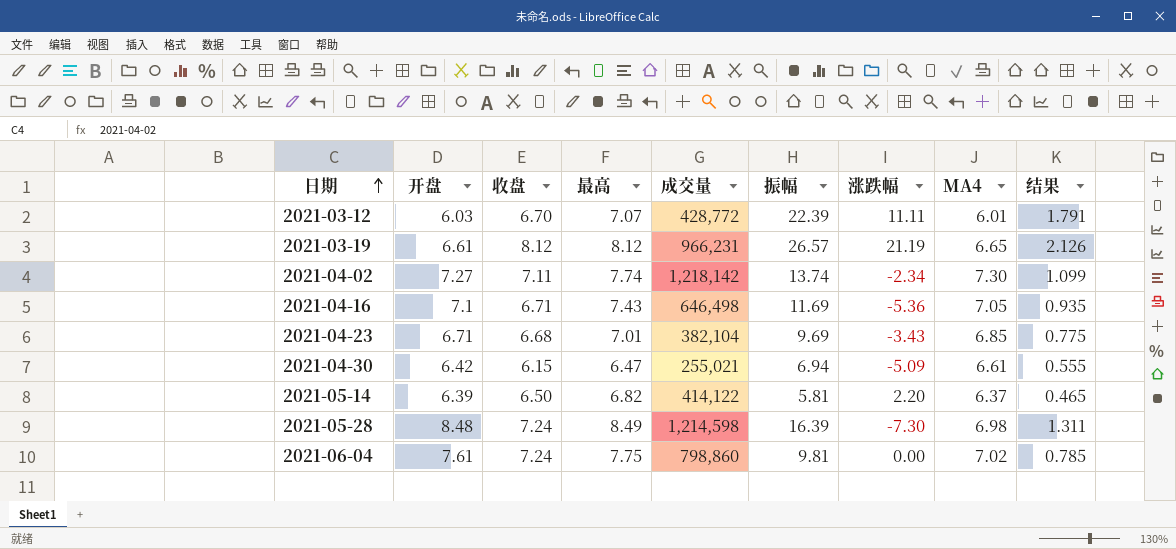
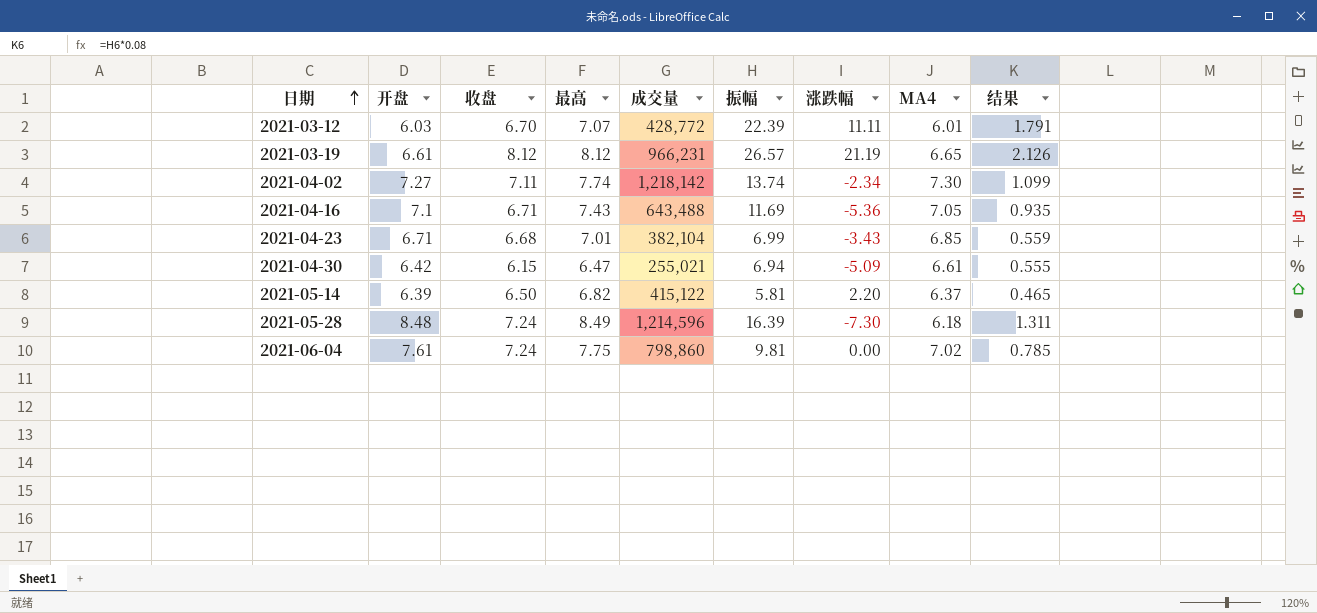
2021-04-16 | 成交量: 646,498 -> 643,488
2021-04-23 | 振幅: 9.69 -> 6.99
2021-04-23 | 结果: 0.775 -> 0.559
2021-05-14 | 成交量: 414,122 -> 415,122
2021-05-28 | 成交量: 1,214,598 -> 1,214,596
2021-05-28 | MA4: 6.98 -> 6.18

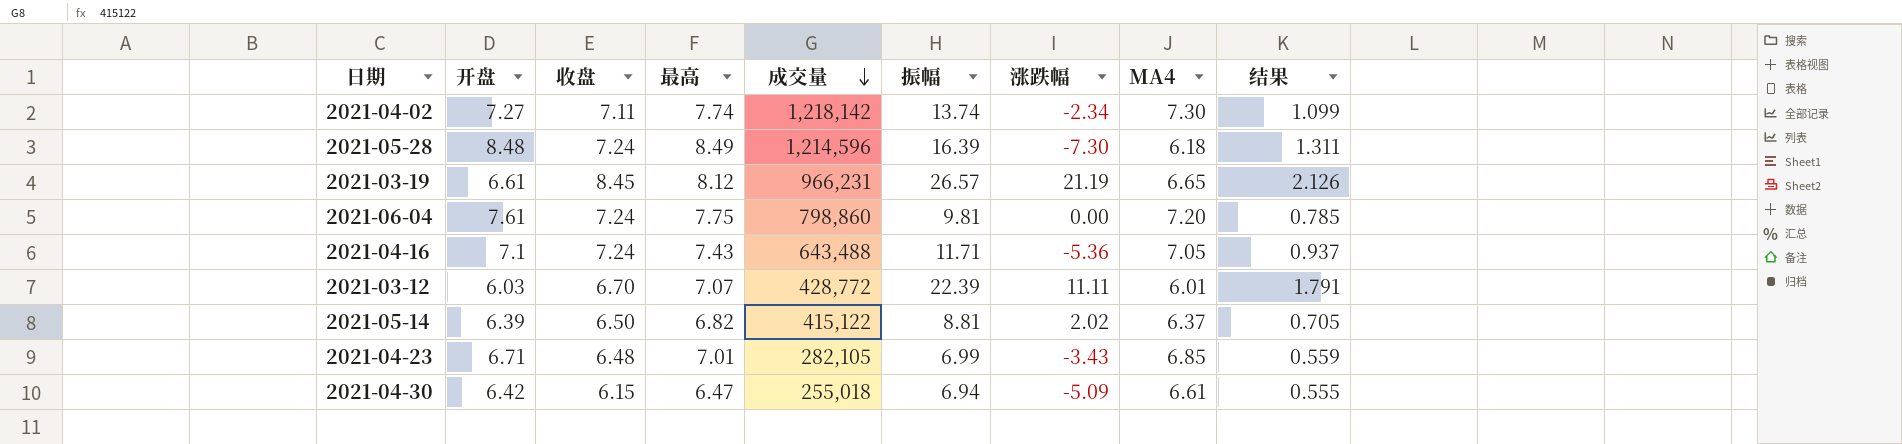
row order: 日期 ascending -> 成交量 descending
2021-03-19 | 收盘: 8.12 -> 8.45
2021-06-04 | MA4: 7.02 -> 7.20
2021-04-16 | 收盘: 6.71 -> 7.24
2021-04-16 | 振幅: 11.69 -> 11.71
2021-04-16 | 结果: 0.935 -> 0.937
2021-05-14 | 振幅: 5.81 -> 8.81
2021-05-14 | 涨跌幅: 2.20 -> 2.02
2021-05-14 | 结果: 0.465 -> 0.705
2021-04-23 | 收盘: 6.68 -> 6.48
2021-04-23 | 成交量: 382,104 -> 282,105
2021-04-30 | 成交量: 255,021 -> 255,018

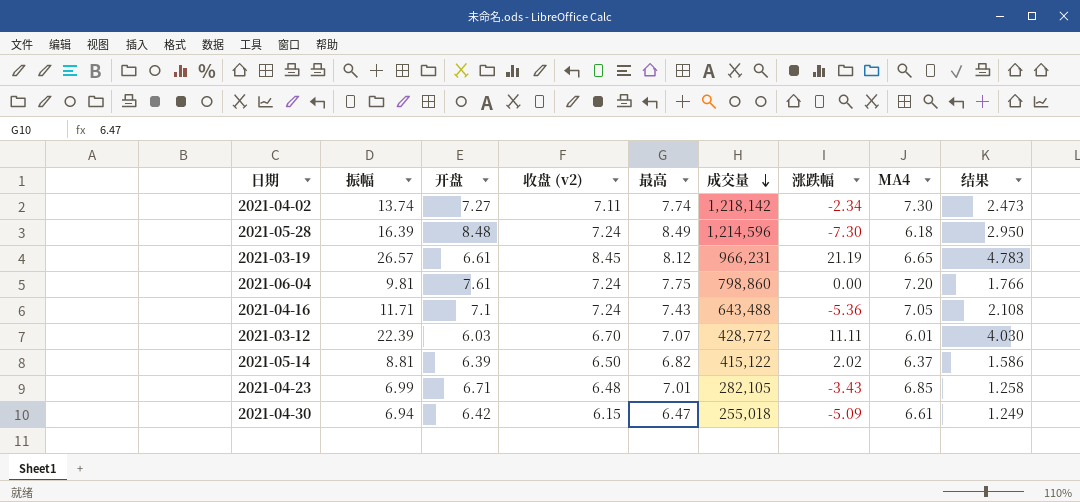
column 振幅 | position: 6 -> 2
column name: 收盘 -> 收盘 (v2)
column 结果 | formula: [振幅] * 0.08 -> [振幅] * 0.18

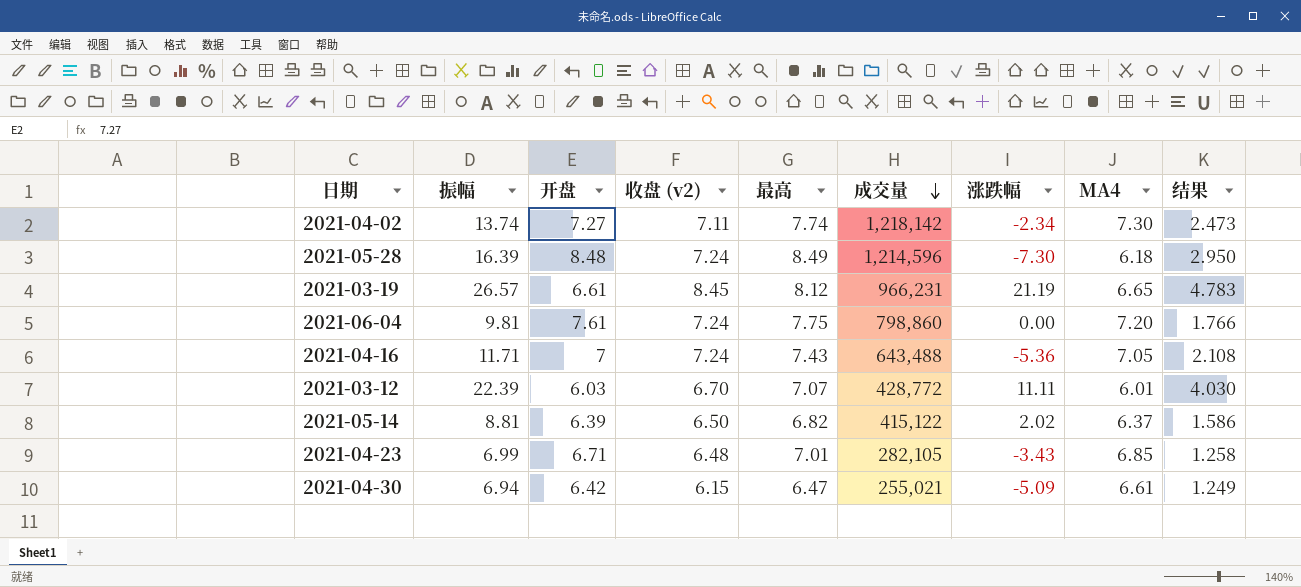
2021-04-16 | 开盘: 7.1 -> 7
2021-04-30 | 成交量: 255,018 -> 255,021

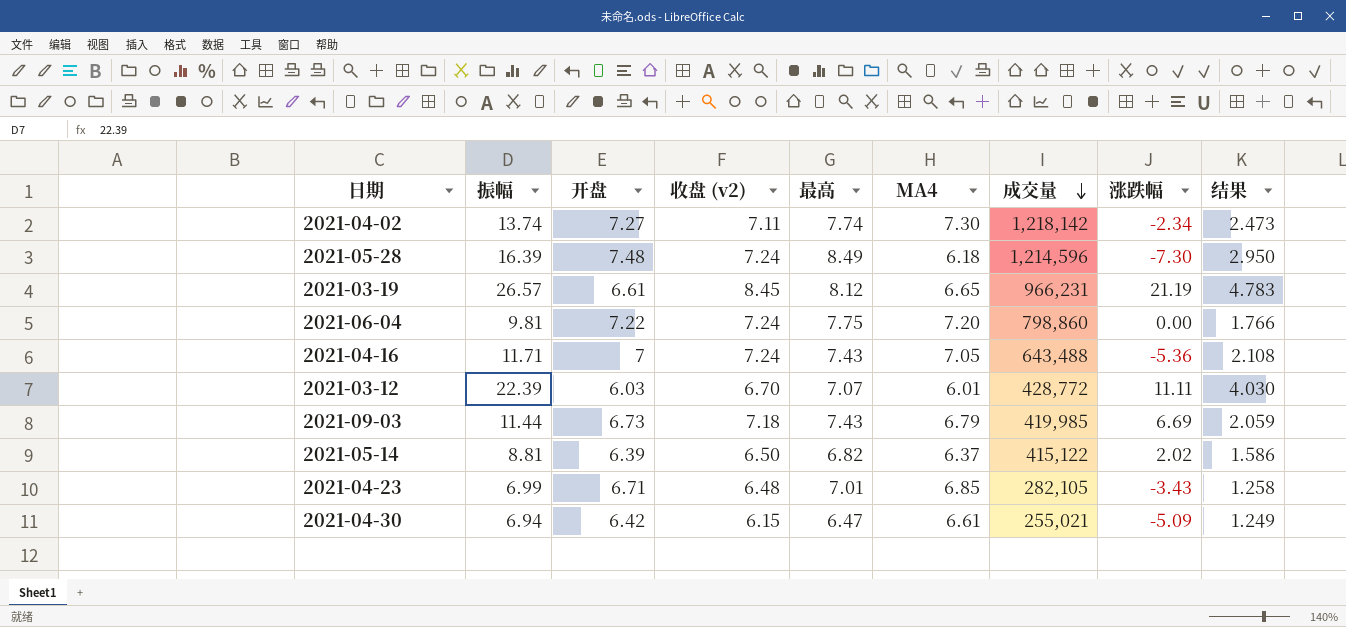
column MA4 | position: 8 -> 6
2021-05-28 | 开盘: 8.48 -> 7.48
2021-06-04 | 开盘: 7.61 -> 7.22
row 2021-09-03: none -> 11.44 | 6.73 | 7.18 | 7.43 | 6.79 | 419,985 | 6.69 | 2.059

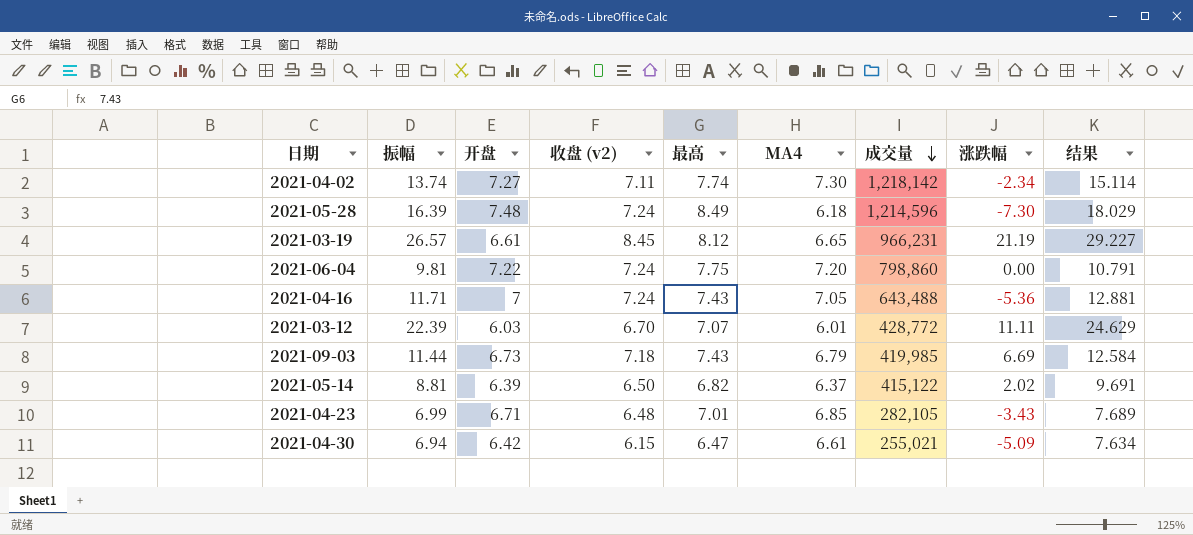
column 结果 | formula: [振幅] * 0.18 -> [振幅] * 1.1

